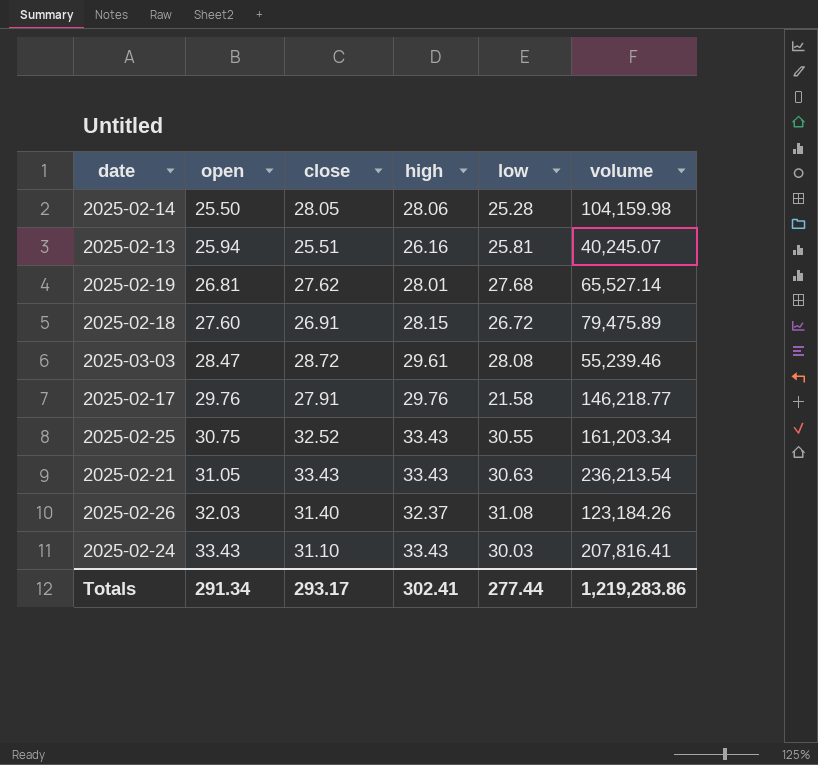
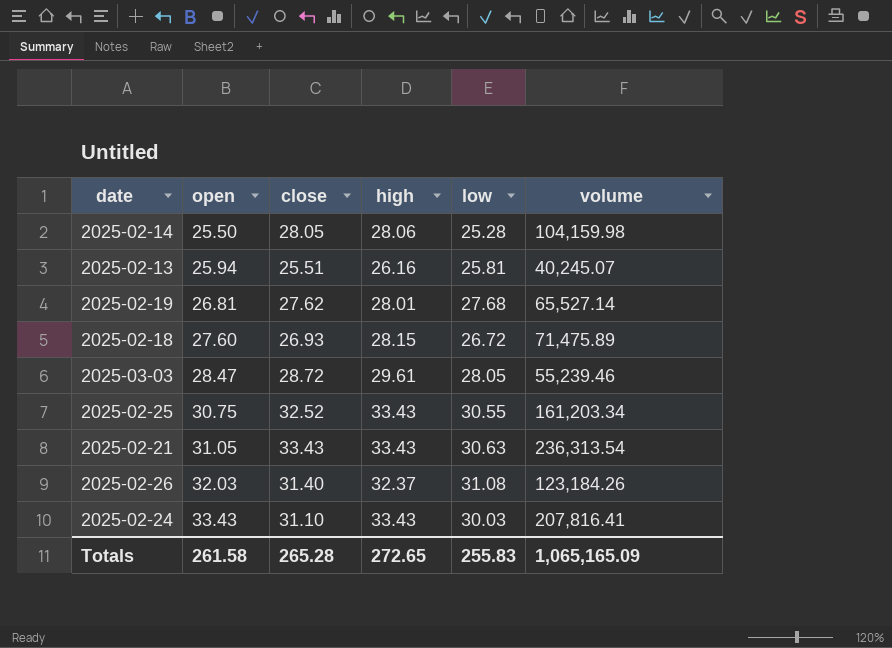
row 2025-02-17: 29.76 | 27.91 | 29.76 | 21.58 | 146,218.77 -> none
2025-02-18 | close: 26.91 -> 26.93
2025-02-18 | volume: 79,475.89 -> 71,475.89
2025-03-03 | low: 28.08 -> 28.05
2025-02-21 | volume: 236,213.54 -> 236,313.54
Totals | open: 291.34 -> 261.58
Totals | close: 293.17 -> 265.28
Totals | high: 302.41 -> 272.65
Totals | low: 277.44 -> 255.83
Totals | volume: 1,219,283.86 -> 1,065,165.09

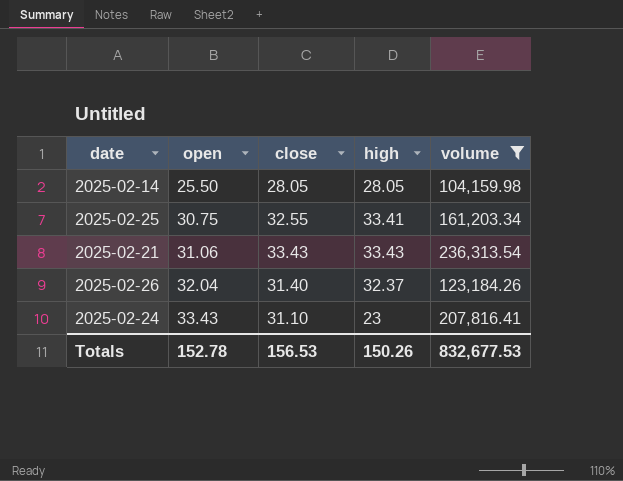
filter: none -> volume >= 104,159.98
column low | position: 5 -> none
2025-02-14 | high: 28.06 -> 28.05
2025-02-25 | close: 32.52 -> 32.55
2025-02-25 | high: 33.43 -> 33.41
2025-02-21 | open: 31.05 -> 31.06
2025-02-26 | open: 32.03 -> 32.04
2025-02-24 | high: 33.43 -> 23
Totals | open: 261.58 -> 152.78
Totals | close: 265.28 -> 156.53
Totals | high: 272.65 -> 150.26
Totals | volume: 1,065,165.09 -> 832,677.53

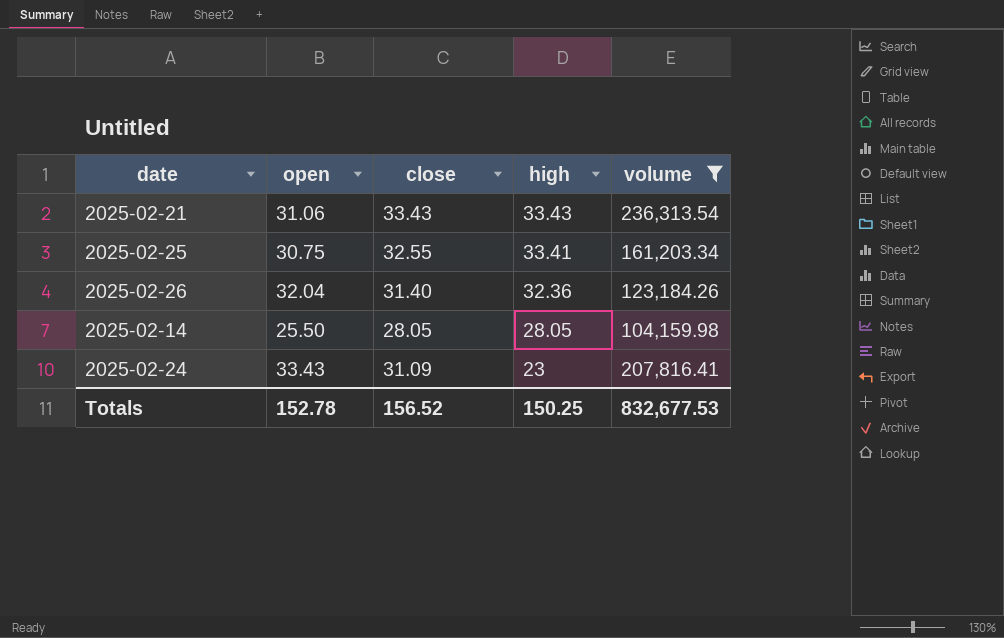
row order: open ascending -> high descending
2025-02-26 | high: 32.37 -> 32.36
2025-02-24 | close: 31.10 -> 31.09
Totals | close: 156.53 -> 156.52
Totals | high: 150.26 -> 150.25

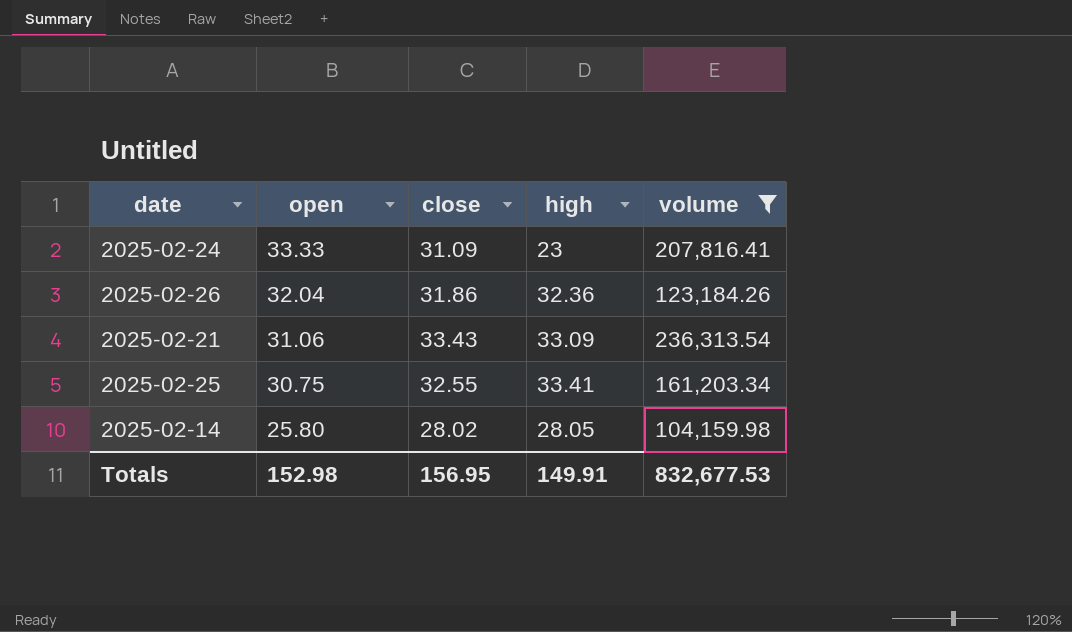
row order: high descending -> open descending
2025-02-24 | open: 33.43 -> 33.33
2025-02-26 | close: 31.40 -> 31.86
2025-02-21 | high: 33.43 -> 33.09
2025-02-14 | open: 25.50 -> 25.80
2025-02-14 | close: 28.05 -> 28.02
Totals | open: 152.78 -> 152.98
Totals | close: 156.52 -> 156.95
Totals | high: 150.25 -> 149.91

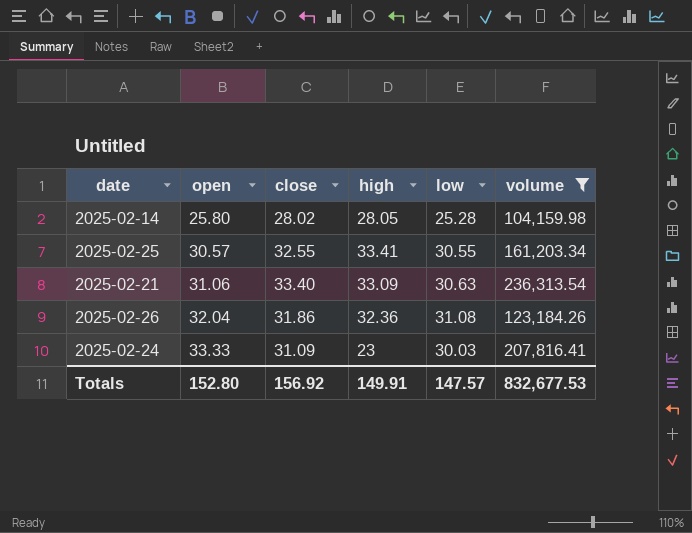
row order: open descending -> open ascending
column low | position: none -> 5
2025-02-25 | open: 30.75 -> 30.57
2025-02-21 | close: 33.43 -> 33.40
Totals | open: 152.98 -> 152.80
Totals | close: 156.95 -> 156.92

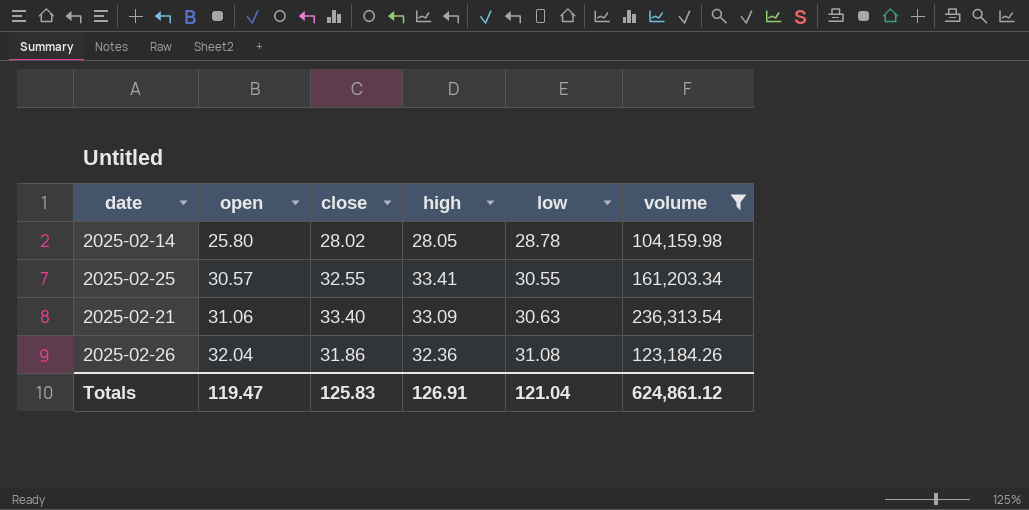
row 2025-02-24: 33.33 | 31.09 | 23 | 30.03 | 207,816.41 -> none
2025-02-14 | low: 25.28 -> 28.78
Totals | open: 152.80 -> 119.47
Totals | close: 156.92 -> 125.83
Totals | high: 149.91 -> 126.91
Totals | low: 147.57 -> 121.04
Totals | volume: 832,677.53 -> 624,861.12

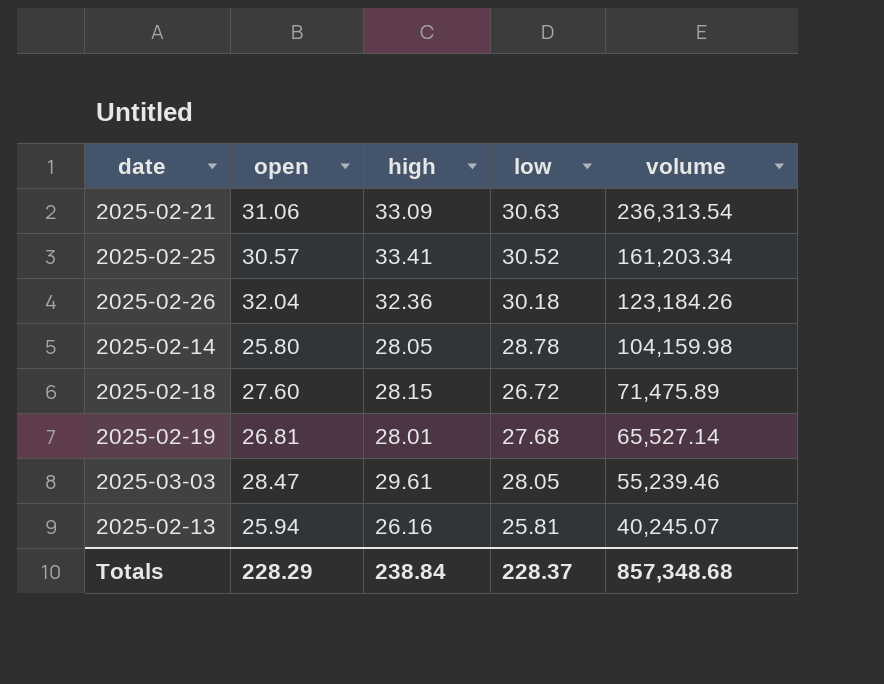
filter: volume >= 104,159.98 -> none
row order: open ascending -> volume descending
column close | position: 3 -> none
2025-02-25 | low: 30.55 -> 30.52
2025-02-26 | low: 31.08 -> 30.18
Totals | open: 119.47 -> 228.29
Totals | high: 126.91 -> 238.84
Totals | low: 121.04 -> 228.37
Totals | volume: 624,861.12 -> 857,348.68

